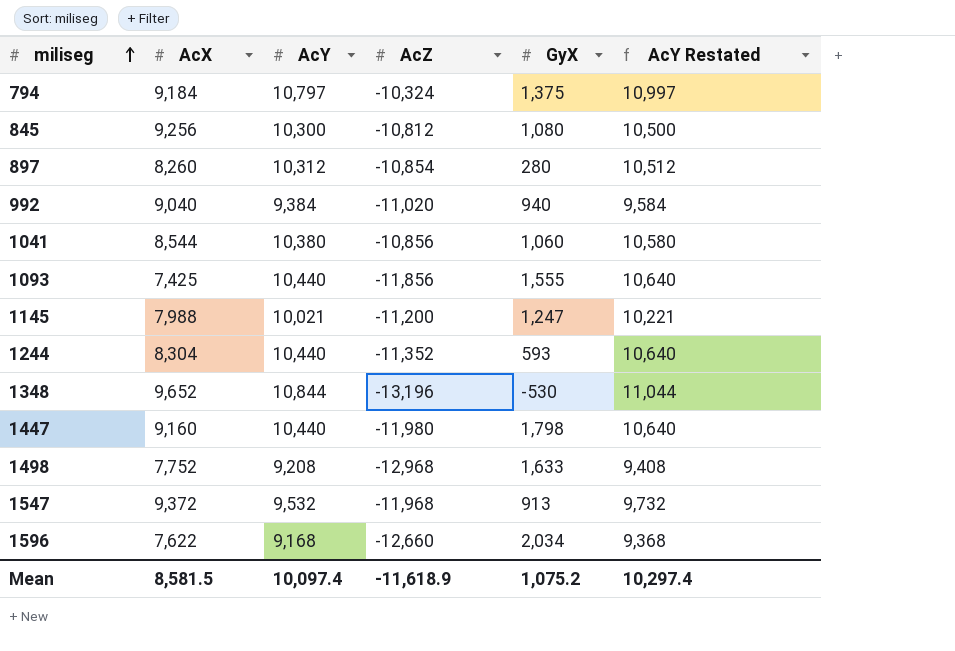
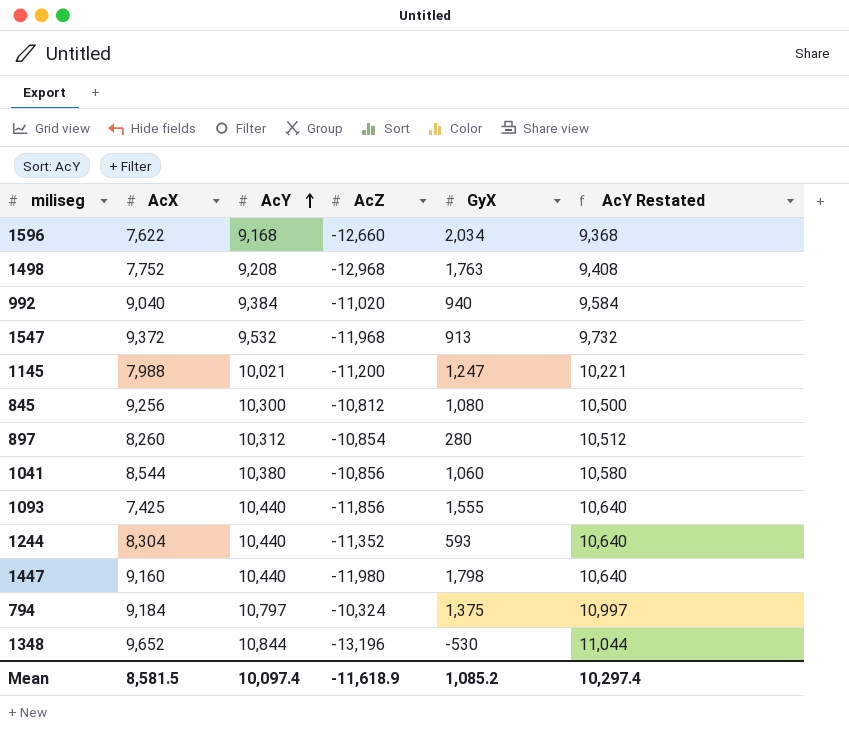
row order: miliseg ascending -> AcY ascending
1498 | GyX: 1,633 -> 1,763
Mean | GyX: 1,075.2 -> 1,085.2

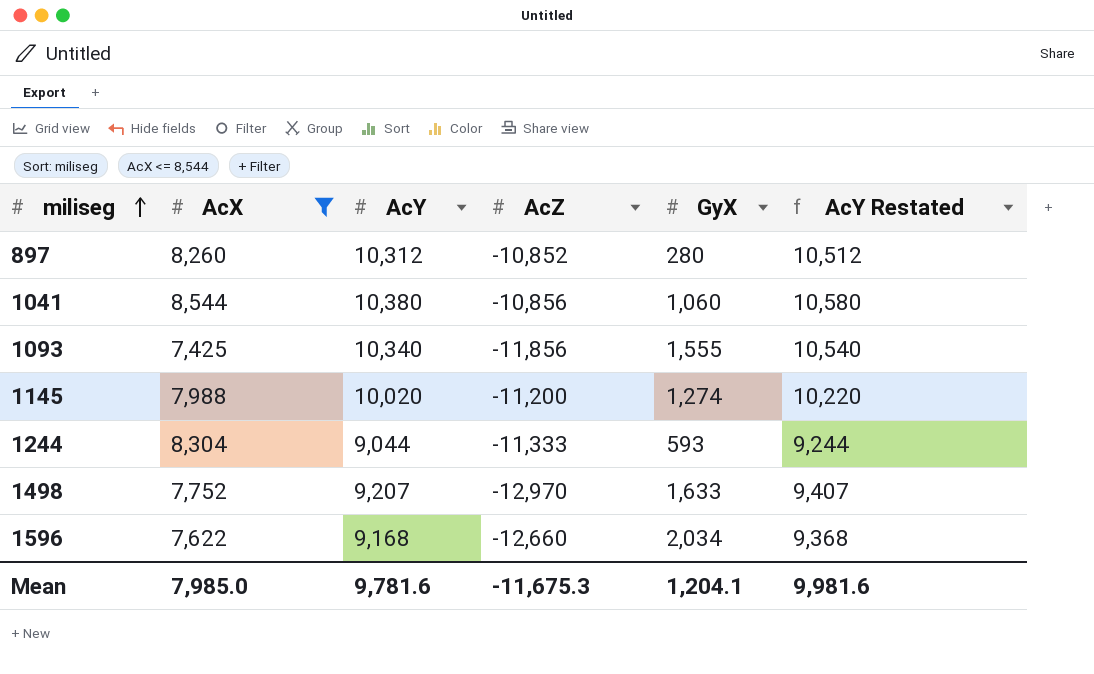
filter: none -> AcX <= 8,544
row order: AcY ascending -> miliseg ascending
897 | AcZ: -10,854 -> -10,852
1093 | AcY: 10,440 -> 10,340
1093 | AcY Restated: 10,640 -> 10,540
1145 | AcY: 10,021 -> 10,020
1145 | GyX: 1,247 -> 1,274
1145 | AcY Restated: 10,221 -> 10,220
1244 | AcY: 10,440 -> 9,044
1244 | AcZ: -11,352 -> -11,333
1244 | AcY Restated: 10,640 -> 9,244
1498 | AcY: 9,208 -> 9,207
1498 | AcZ: -12,968 -> -12,970
1498 | GyX: 1,763 -> 1,633
1498 | AcY Restated: 9,408 -> 9,407
Mean | AcX: 8,581.5 -> 7,985.0
Mean | AcY: 10,097.4 -> 9,781.6
Mean | AcZ: -11,618.9 -> -11,675.3
Mean | GyX: 1,085.2 -> 1,204.1
Mean | AcY Restated: 10,297.4 -> 9,981.6

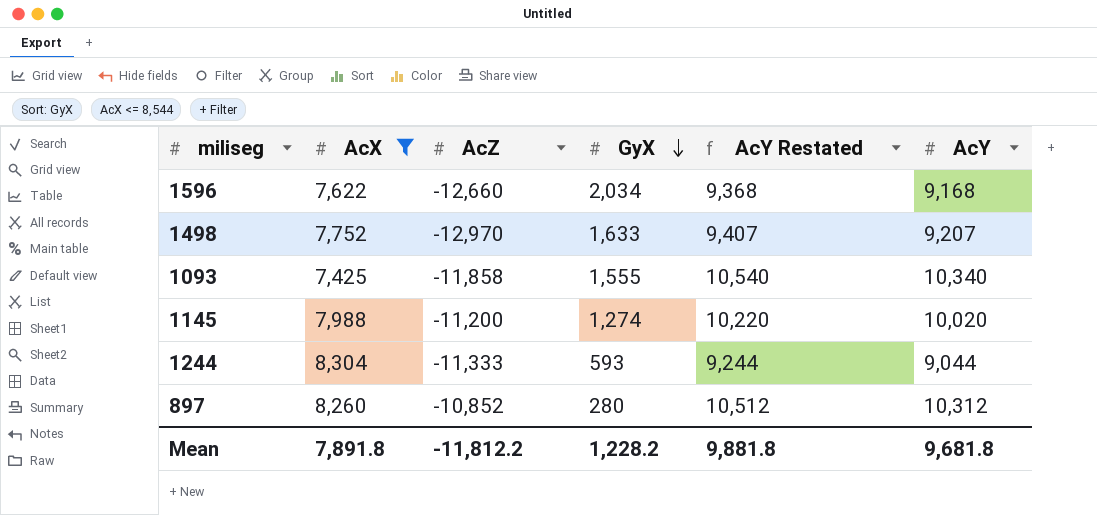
row order: miliseg ascending -> GyX descending
column AcY | position: 3 -> 6
row 1041: 8,544 | 10,380 | -10,856 | 1,060 | 10,580 -> none
1093 | AcZ: -11,856 -> -11,858
Mean | AcX: 7,985.0 -> 7,891.8
Mean | AcZ: -11,675.3 -> -11,812.2
Mean | GyX: 1,204.1 -> 1,228.2
Mean | AcY Restated: 9,981.6 -> 9,881.8
Mean | AcY: 9,781.6 -> 9,681.8

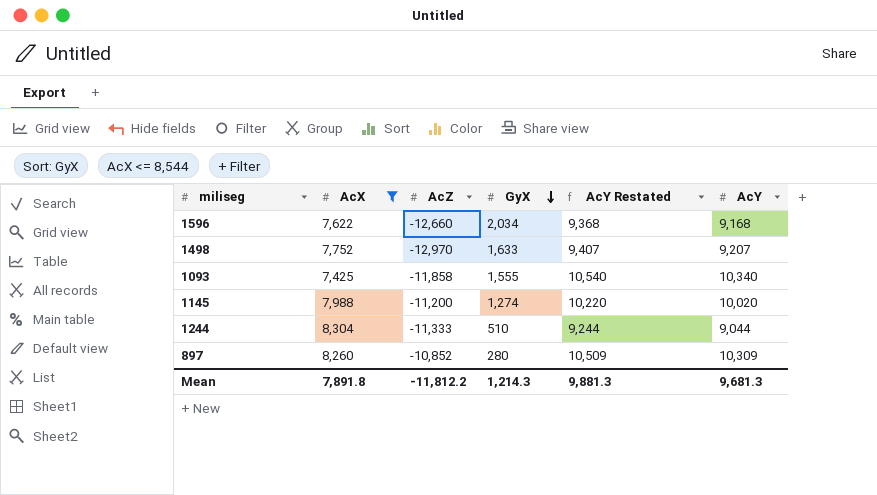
1244 | GyX: 593 -> 510
897 | AcY Restated: 10,512 -> 10,509
897 | AcY: 10,312 -> 10,309
Mean | GyX: 1,228.2 -> 1,214.3
Mean | AcY Restated: 9,881.8 -> 9,881.3
Mean | AcY: 9,681.8 -> 9,681.3

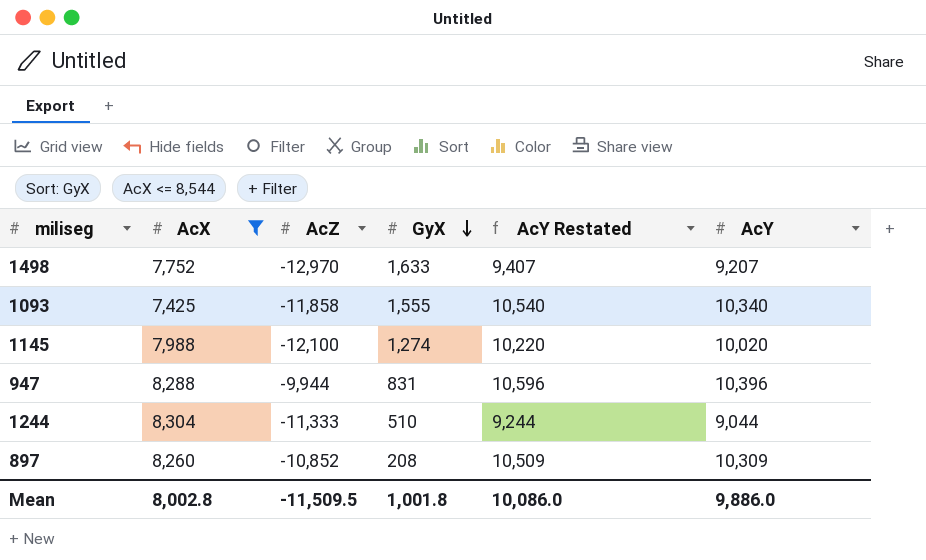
row 1596: 7,622 | -12,660 | 2,034 | 9,368 | 9,168 -> none
1145 | AcZ: -11,200 -> -12,100
row 947: none -> 8,288 | -9,944 | 831 | 10,596 | 10,396
897 | GyX: 280 -> 208
Mean | AcX: 7,891.8 -> 8,002.8
Mean | AcZ: -11,812.2 -> -11,509.5
Mean | GyX: 1,214.3 -> 1,001.8
Mean | AcY Restated: 9,881.3 -> 10,086.0
Mean | AcY: 9,681.3 -> 9,886.0

